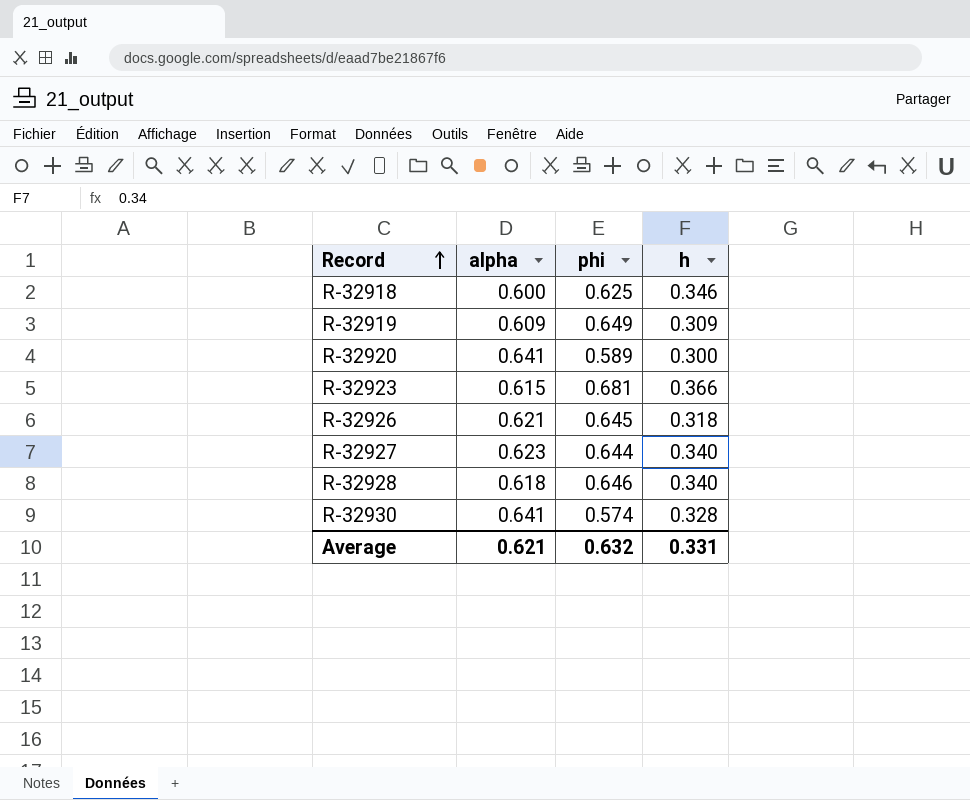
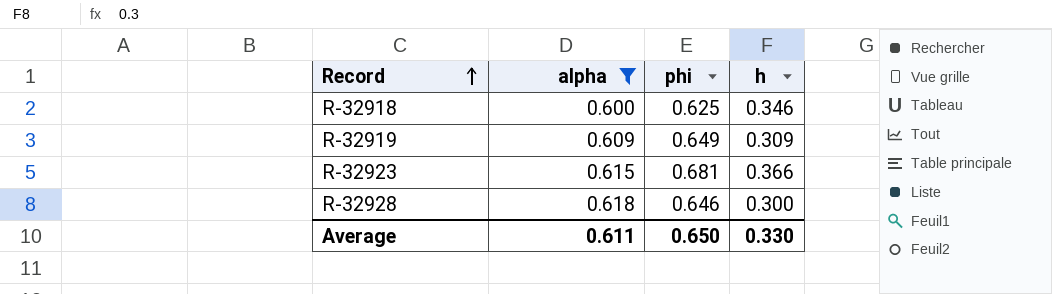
filter: none -> alpha <= 0.618
R-32928 | h: 0.340 -> 0.300
Average | alpha: 0.621 -> 0.611
Average | phi: 0.632 -> 0.650
Average | h: 0.331 -> 0.330

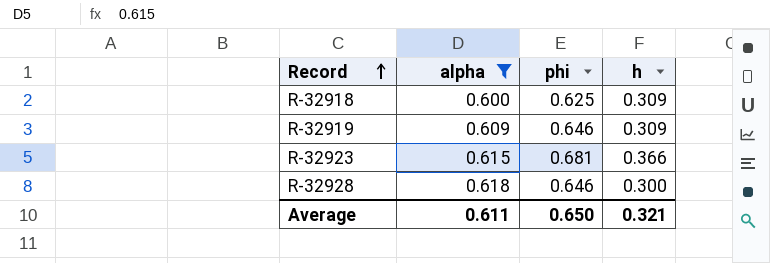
R-32918 | h: 0.346 -> 0.309
R-32919 | phi: 0.649 -> 0.646
Average | h: 0.330 -> 0.321

